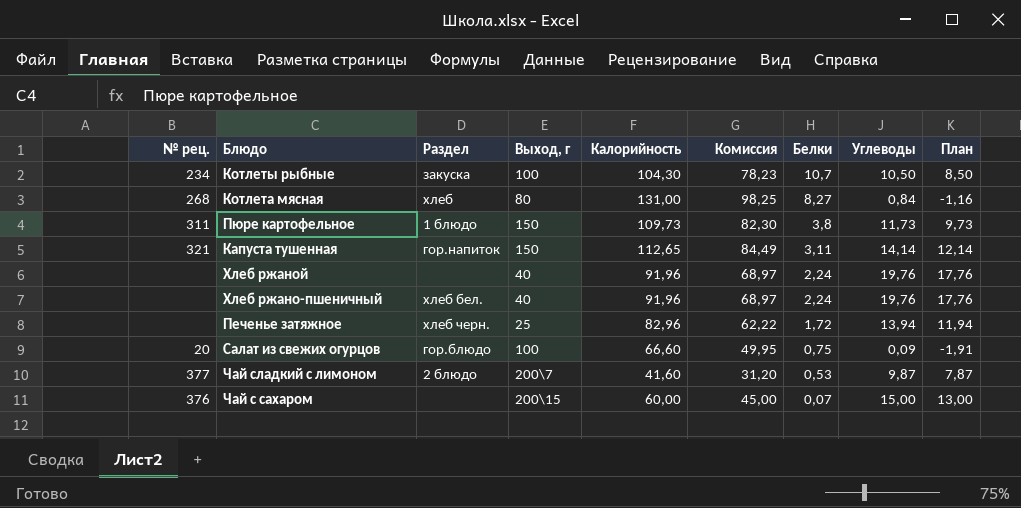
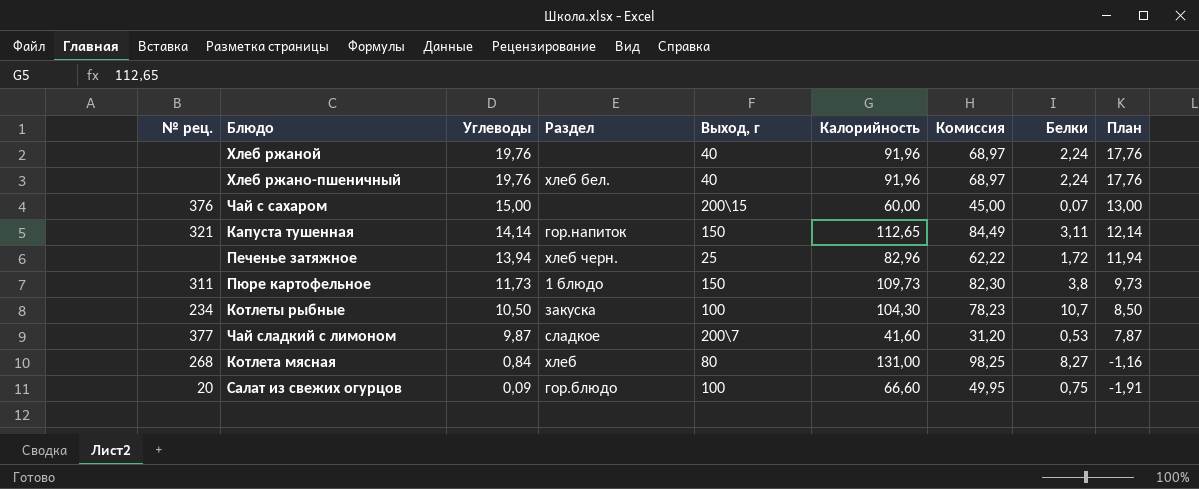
row order: Белки descending -> Углеводы descending
column Углеводы | position: 8 -> 3
Чай сладкий с лимоном | Раздел: 2 блюдо -> сладкое

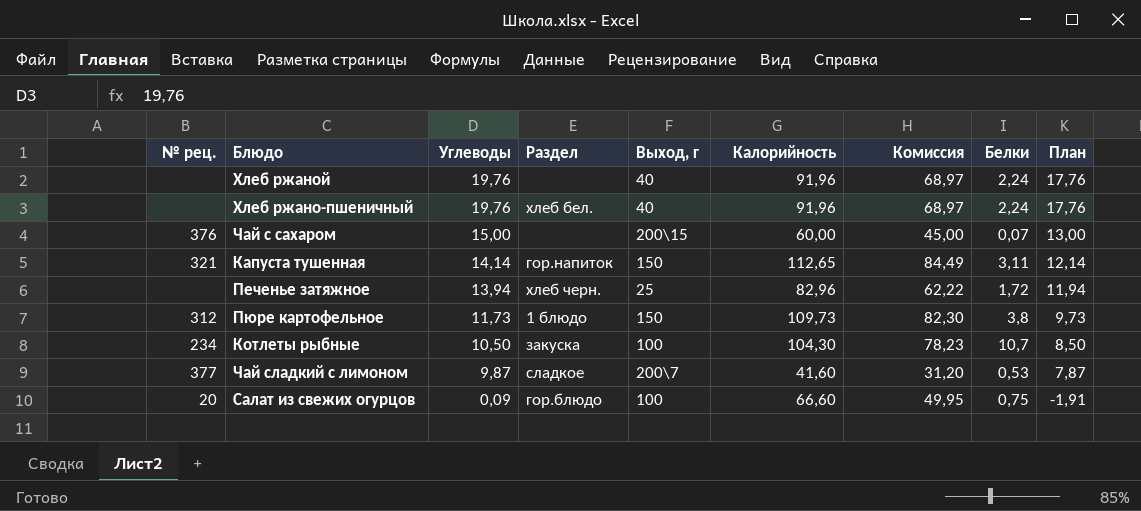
row Котлета мясная: 268 | 0,84 | хлеб | 80 | 131,00 | 98,25 | 8,27 | -1,16 -> none
Пюре картофельное | № рец.: 311 -> 312

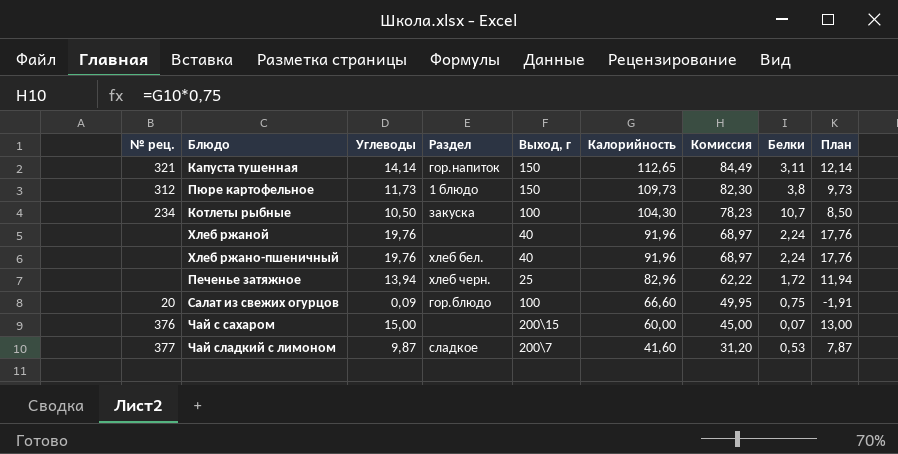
row order: Углеводы descending -> Калорийность descending

